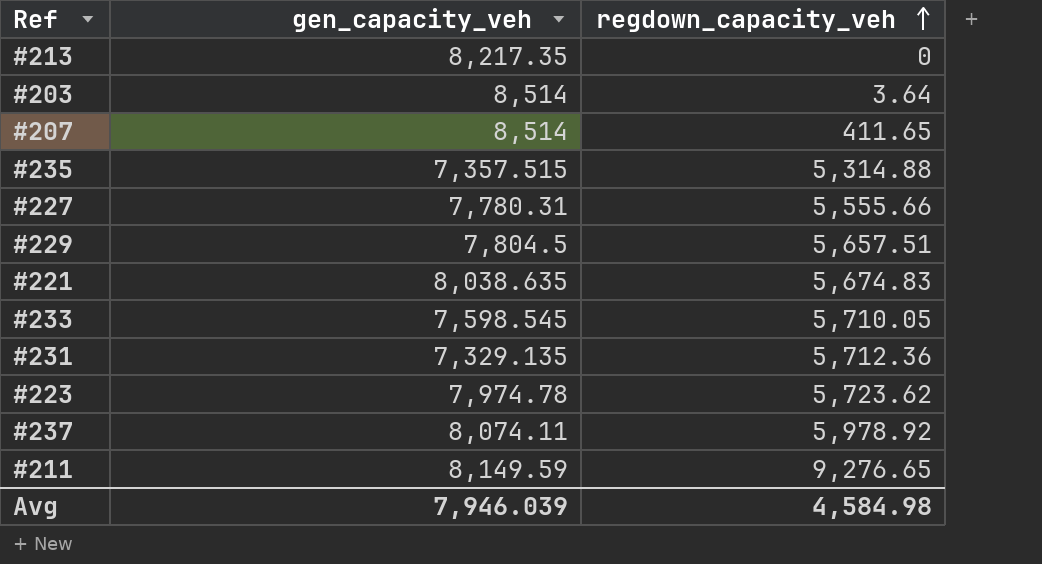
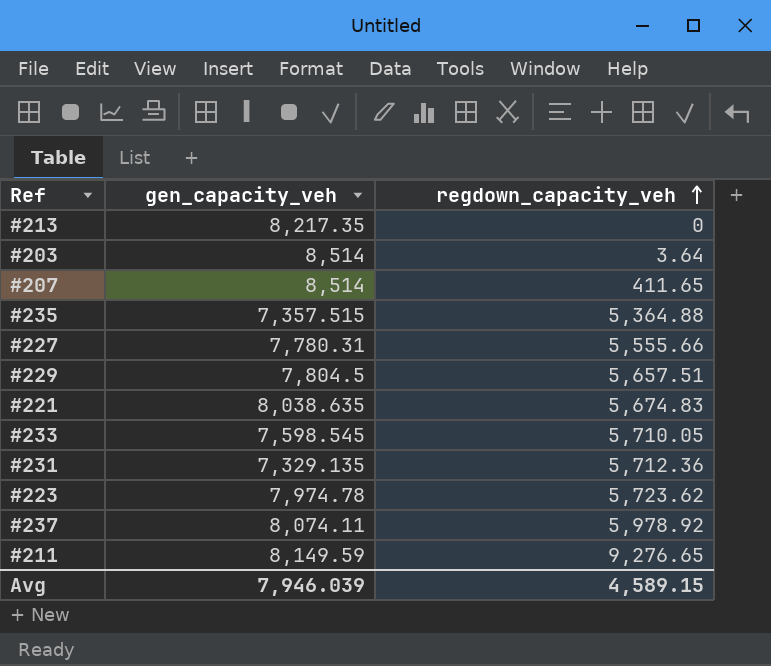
#235 | regdown_capacity_veh: 5,314.88 -> 5,364.88
Avg | regdown_capacity_veh: 4,584.98 -> 4,589.15

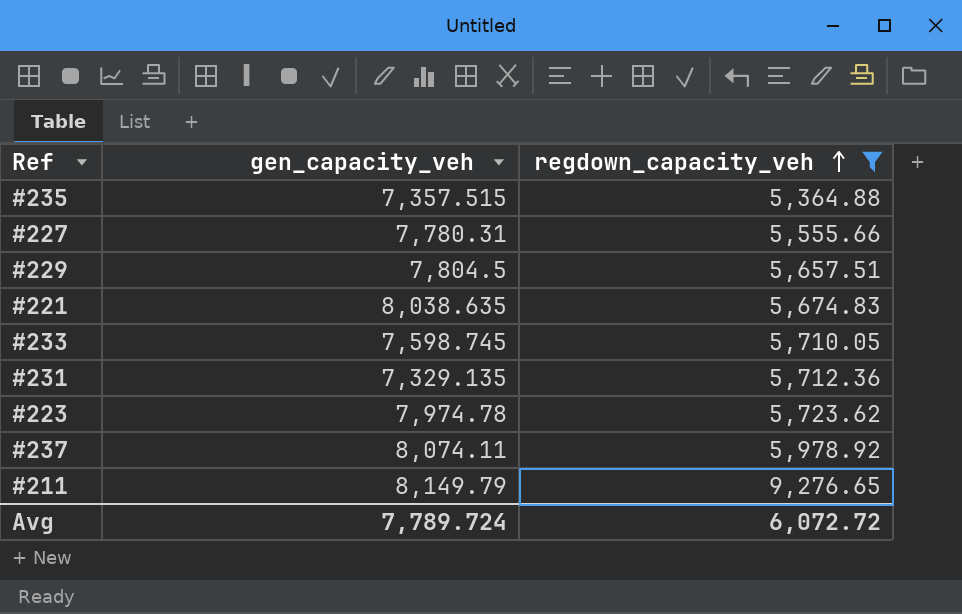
filter: none -> regdown_capacity_veh >= 5,364.88
#233 | gen_capacity_veh: 7,598.545 -> 7,598.745
#211 | gen_capacity_veh: 8,149.59 -> 8,149.79
Avg | gen_capacity_veh: 7,946.039 -> 7,789.724
Avg | regdown_capacity_veh: 4,589.15 -> 6,072.72

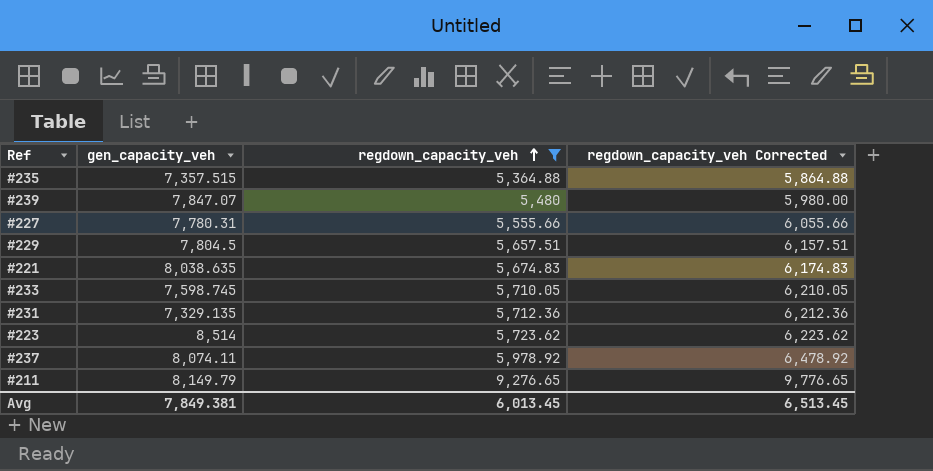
column regdown_capacity_veh Corrected | formula: none -> [regdown_capacity_veh] + 500
row #239: none -> 7,847.07 | 5,480 | 5,980.00
#223 | gen_capacity_veh: 7,974.78 -> 8,514
Avg | gen_capacity_veh: 7,789.724 -> 7,849.381
Avg | regdown_capacity_veh: 6,072.72 -> 6,013.45

